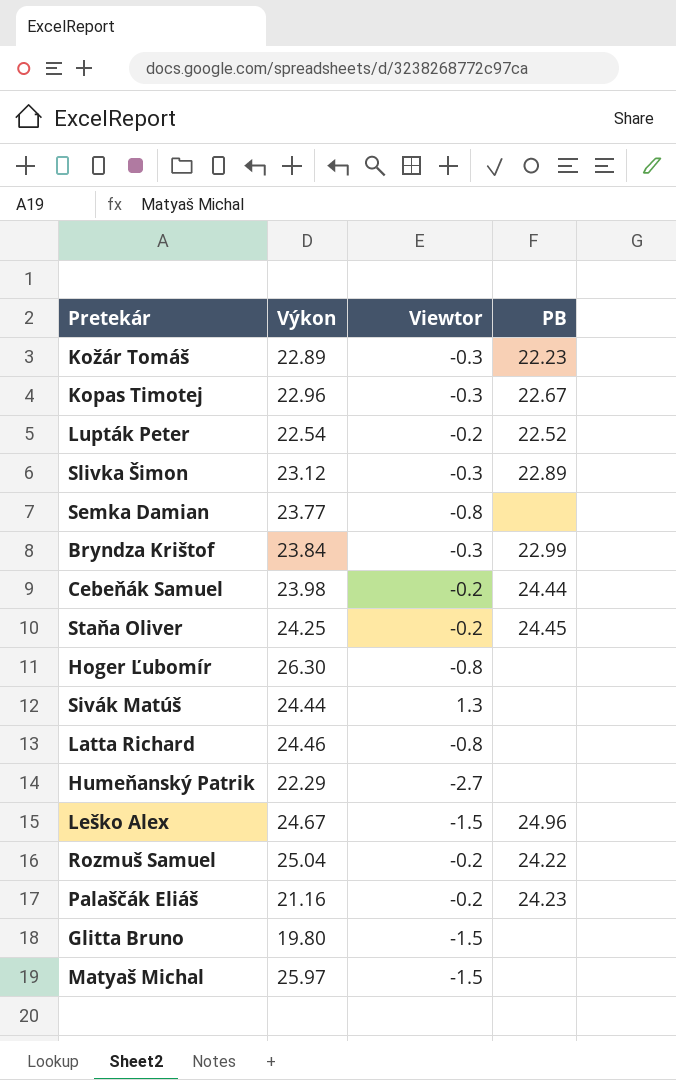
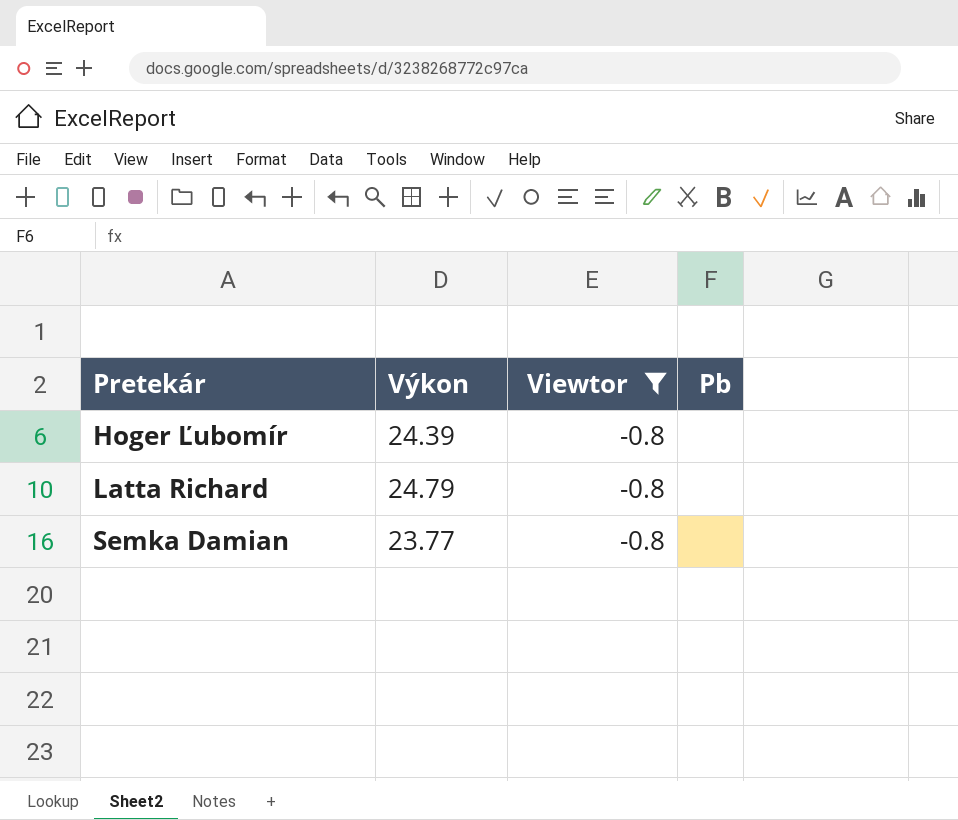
filter: none -> Viewtor = -0.8
row order: none -> Pretekár ascending
column name: PB -> Pb
Hoger Ľubomír | Výkon: 26.30 -> 24.39
Latta Richard | Výkon: 24.46 -> 24.79

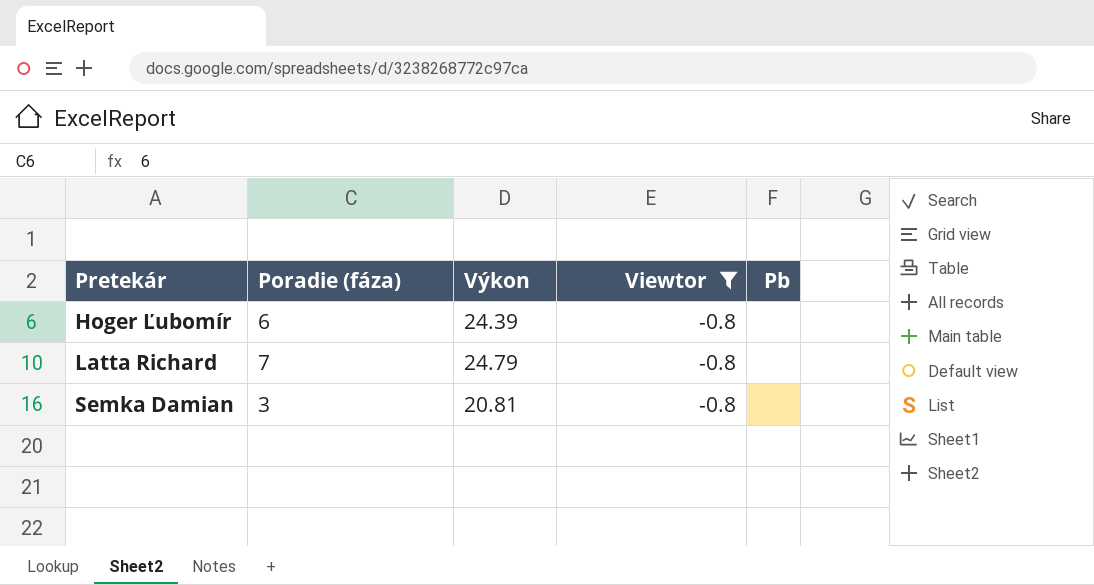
column Poradie (fáza) | position: none -> 2
Semka Damian | Výkon: 23.77 -> 20.81

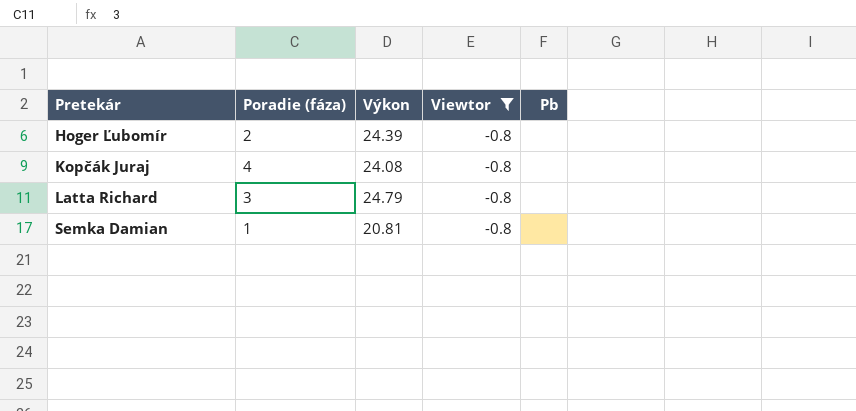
Hoger Ľubomír | Poradie (fáza): 6 -> 2
row Kopčák Juraj: none -> 4 | 24.08 | -0.8 | none
Latta Richard | Poradie (fáza): 7 -> 3
Semka Damian | Poradie (fáza): 3 -> 1

